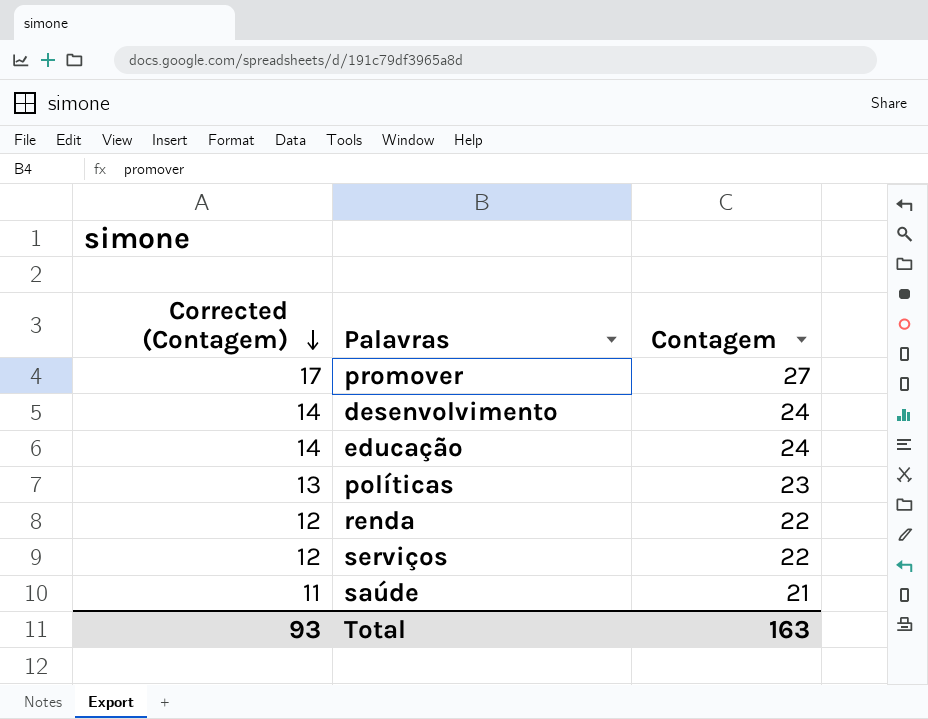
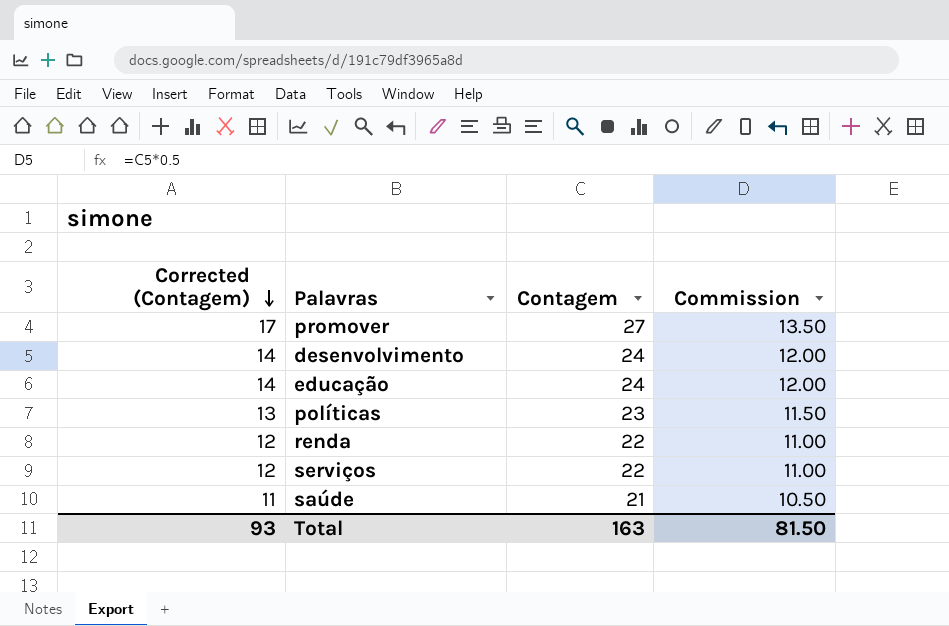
column Commission | formula: none -> [Contagem] * 0.5

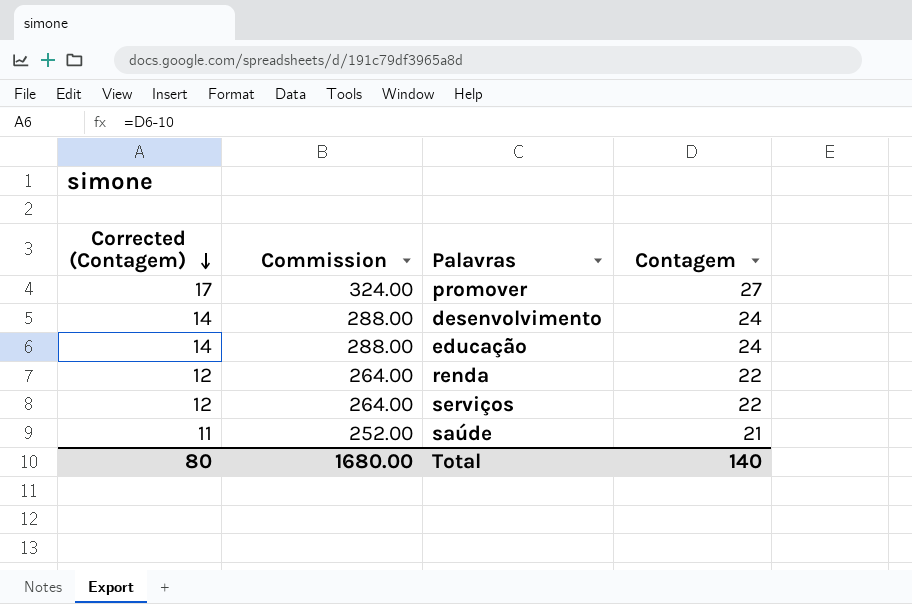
column Commission | formula: [Contagem] * 0.5 -> [Contagem] * 12
column Commission | position: 4 -> 2
row políticas: 13 | 23 | 11.50 -> none
Total | Corrected (Contagem): 93 -> 80
Total | Commission: 81.50 -> 1680.00
Total | Contagem: 163 -> 140

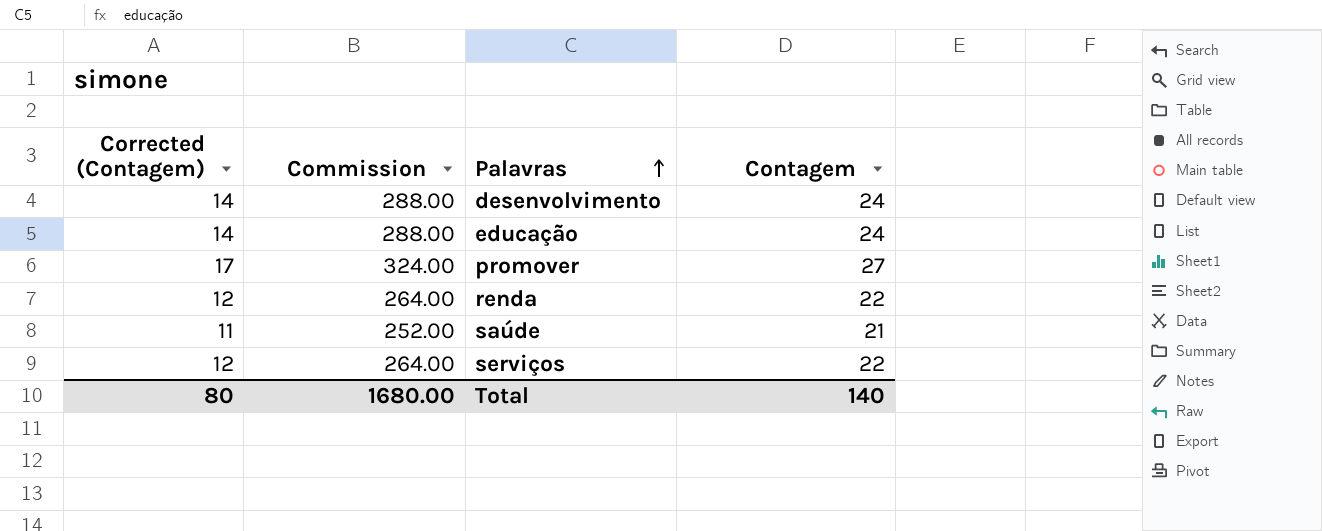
row order: Corrected (Contagem) descending -> Palavras ascending

